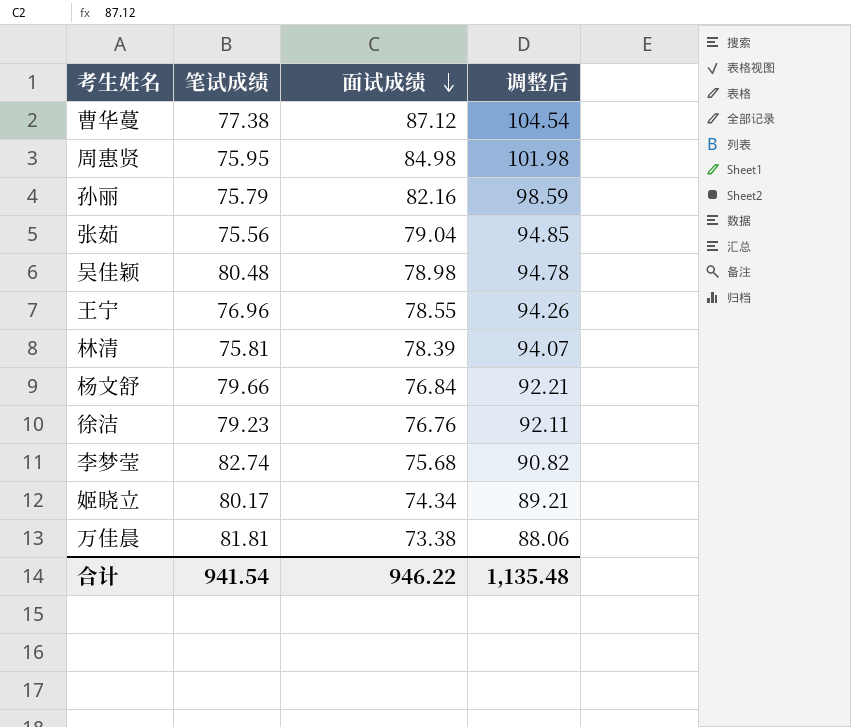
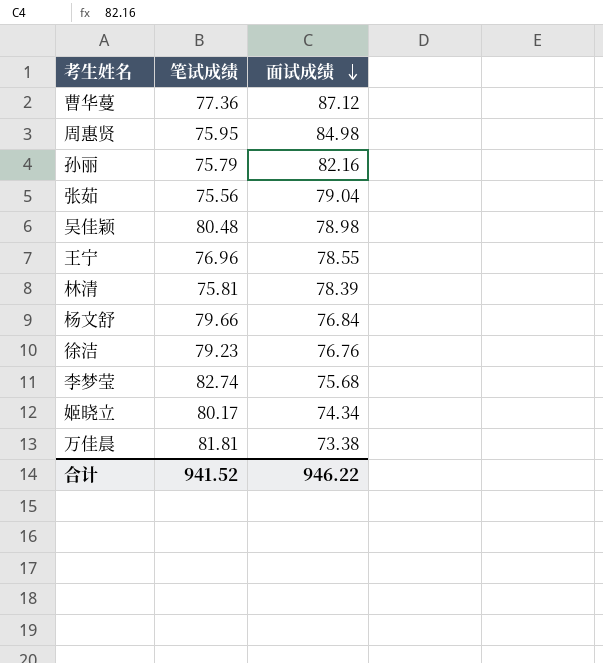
column 调整后 | formula: [面试成绩] * 1.2 -> none
曹华蔓 | 笔试成绩: 77.38 -> 77.36
合计 | 笔试成绩: 941.54 -> 941.52

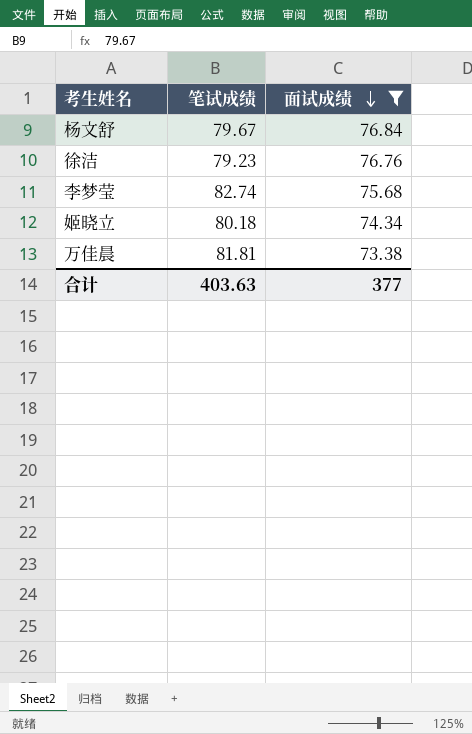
filter: none -> 面试成绩 <= 76.84
杨文舒 | 笔试成绩: 79.66 -> 79.67
姬晓立 | 笔试成绩: 80.17 -> 80.18
合计 | 笔试成绩: 941.52 -> 403.63
合计 | 面试成绩: 946.22 -> 377

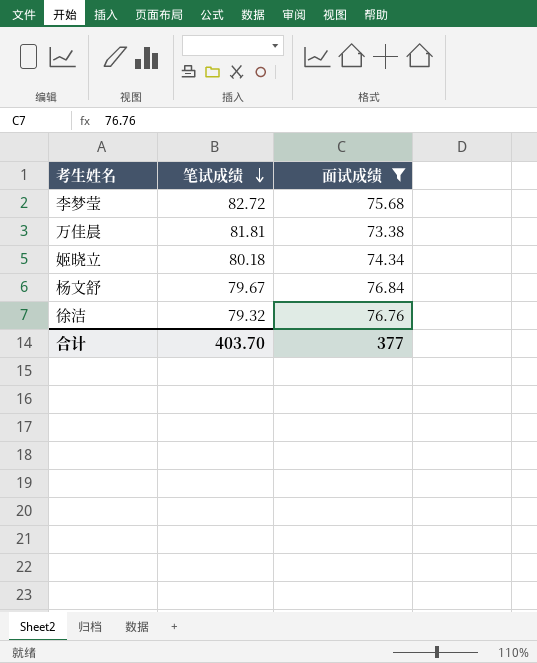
row order: 面试成绩 descending -> 笔试成绩 descending
李梦莹 | 笔试成绩: 82.74 -> 82.72
徐洁 | 笔试成绩: 79.23 -> 79.32
合计 | 笔试成绩: 403.63 -> 403.70

